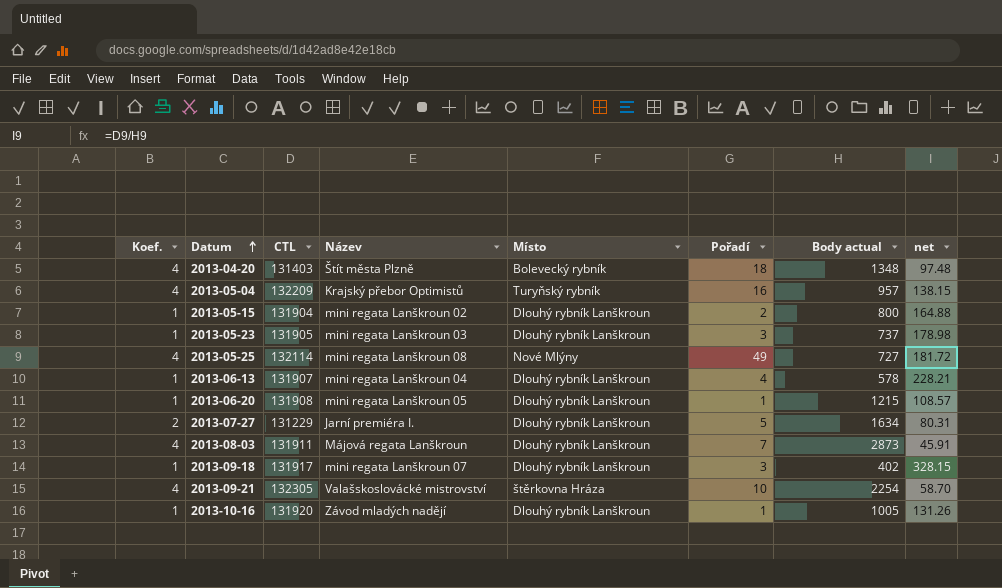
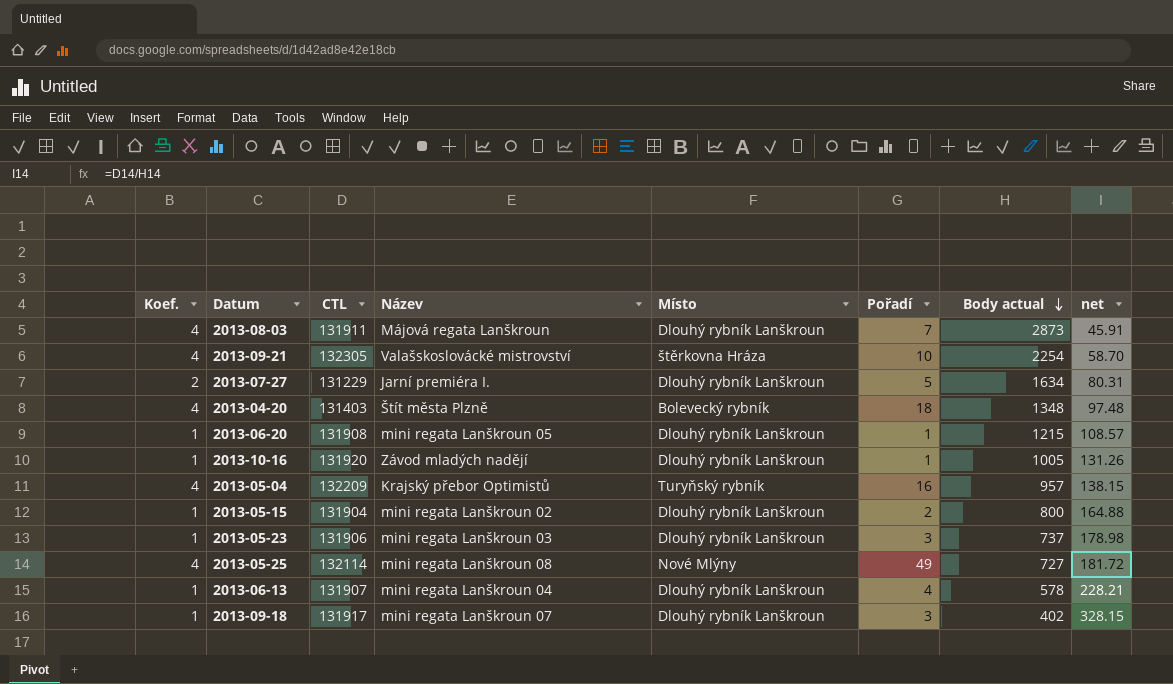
row order: Datum ascending -> Body actual descending
2013-05-23 | CTL: 131905 -> 131906

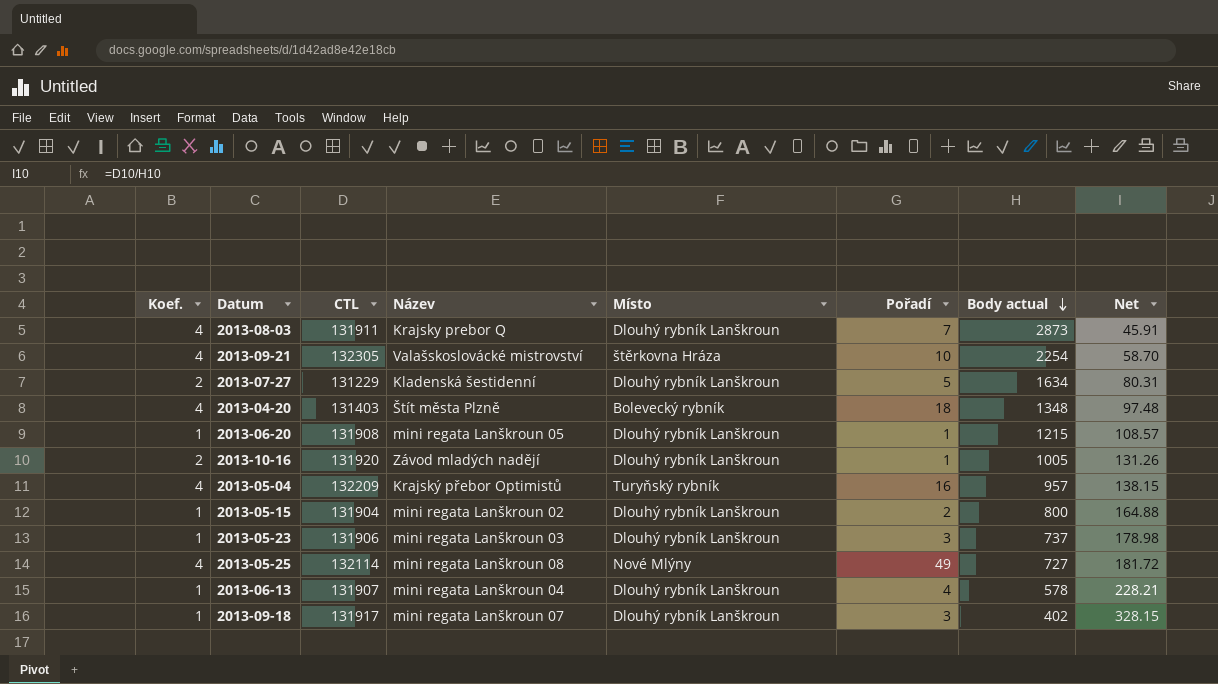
column name: net -> Net
2013-08-03 | Název: Májová regata Lanškroun -> Krajsky prebor Q
2013-07-27 | Název: Jarní premiéra I. -> Kladenská šestidenní
2013-10-16 | Koef.: 1 -> 2

